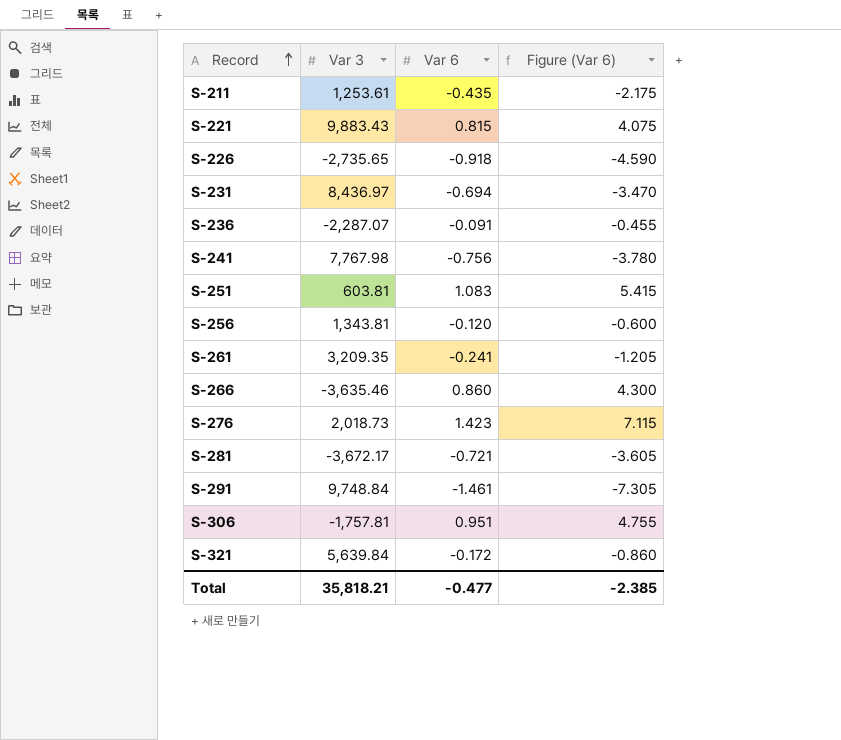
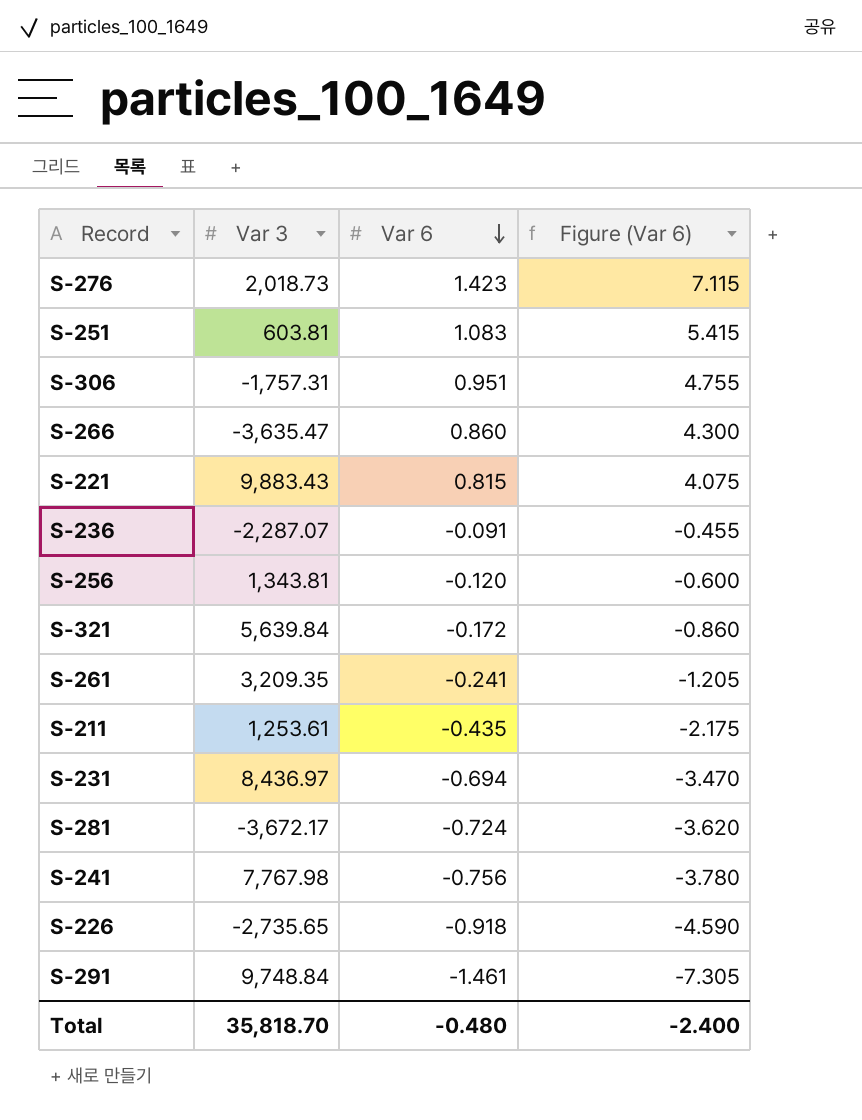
row order: Record ascending -> Var 6 descending
S-306 | Var 3: -1,757.81 -> -1,757.31
S-266 | Var 3: -3,635.46 -> -3,635.47
S-281 | Var 6: -0.721 -> -0.724
S-281 | Figure (Var 6): -3.605 -> -3.620
Total | Var 3: 35,818.21 -> 35,818.70
Total | Var 6: -0.477 -> -0.480
Total | Figure (Var 6): -2.385 -> -2.400

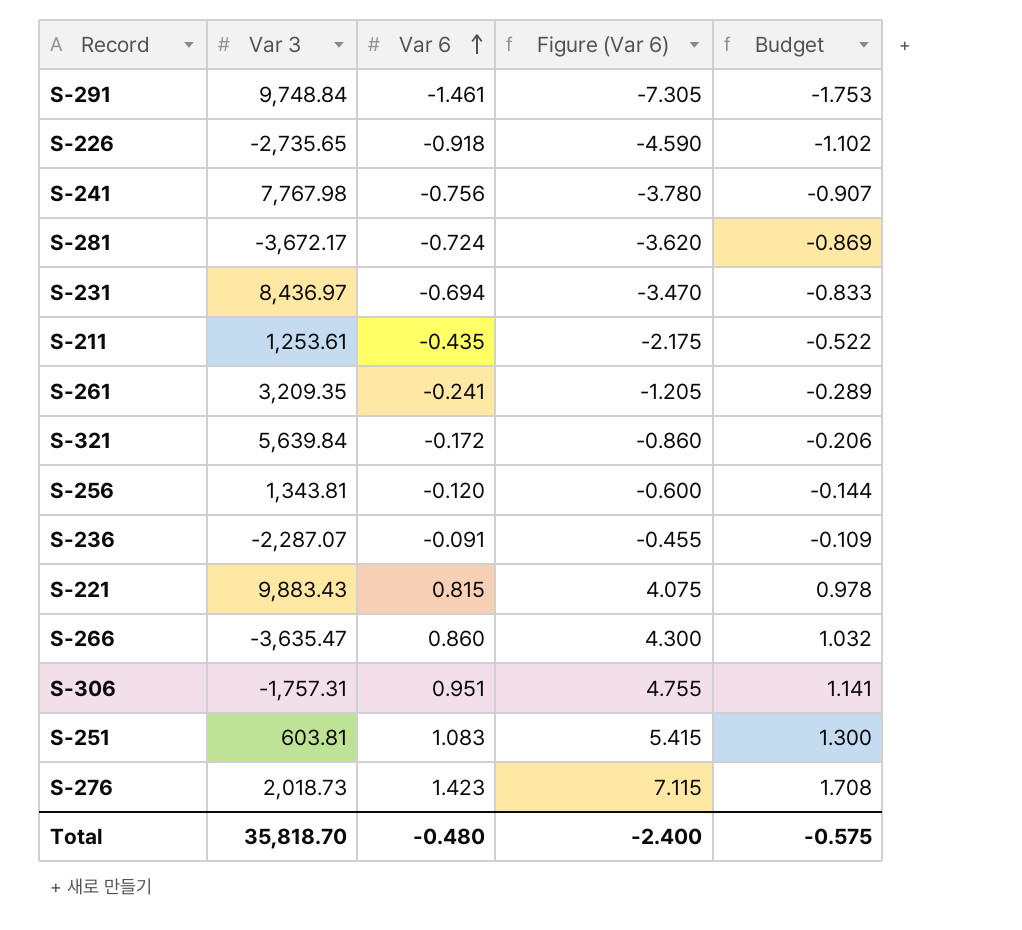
row order: Var 6 descending -> Var 6 ascending
column Budget | formula: none -> [Var 6] * 1.2

